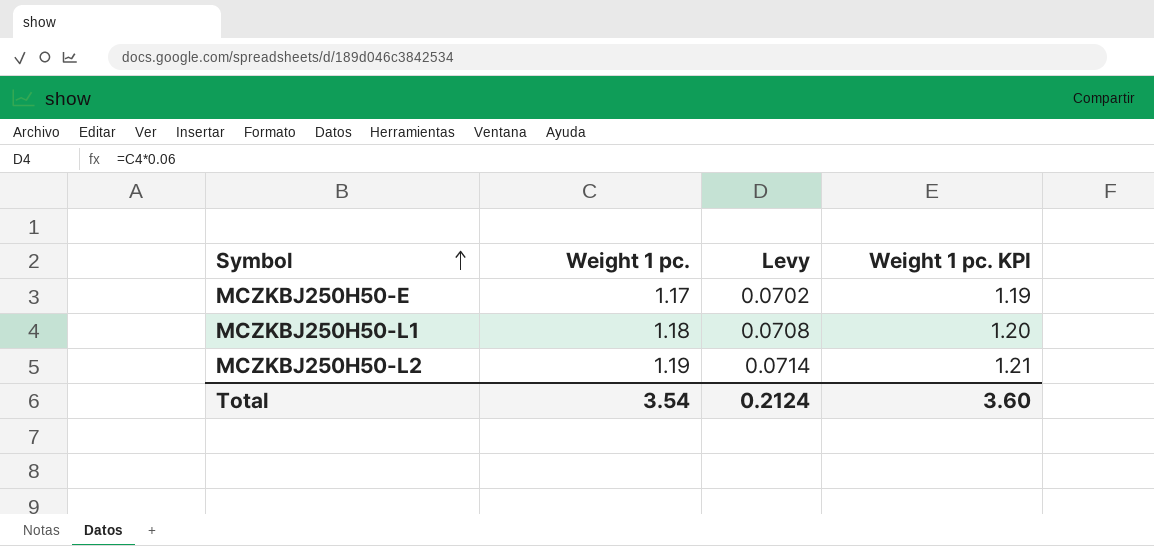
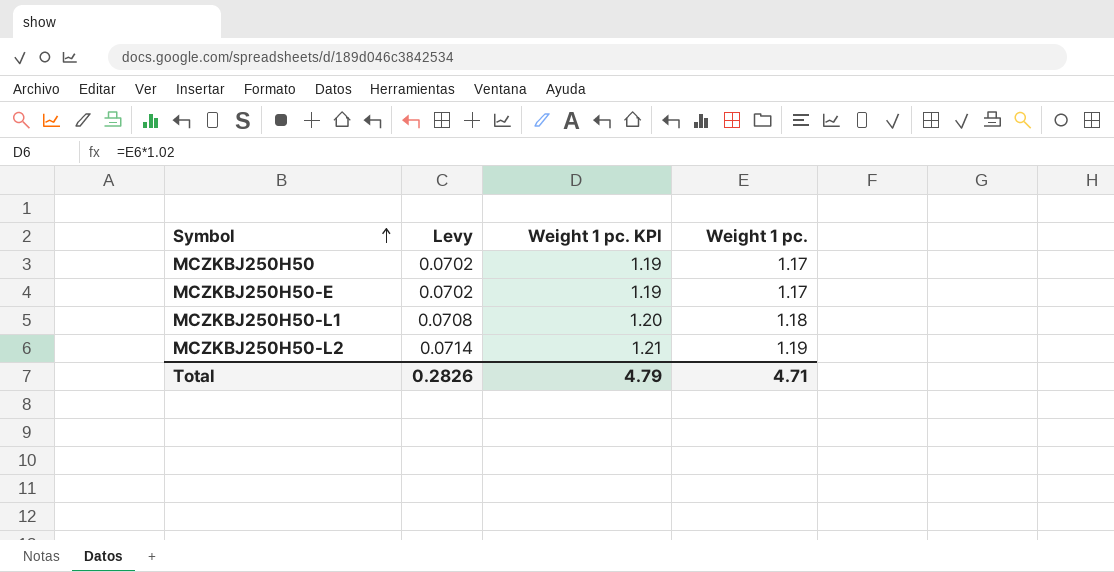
column Weight 1 pc. | position: 2 -> 4
row MCZKBJ250H50: none -> 0.0702 | 1.19 | 1.17
Total | Levy: 0.2124 -> 0.2826
Total | Weight 1 pc. KPI: 3.60 -> 4.79
Total | Weight 1 pc.: 3.54 -> 4.71

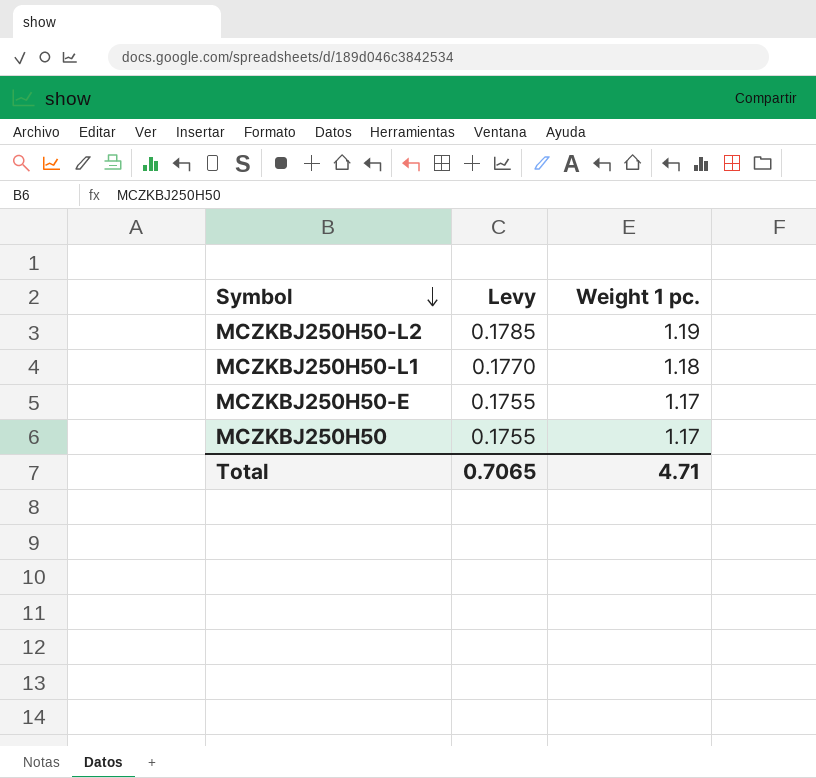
row order: Symbol ascending -> Symbol descending
column Weight 1 pc. KPI | formula: [Weight 1 pc.] * 1.02 -> none
column Levy | formula: [Weight 1 pc.] * 0.06 -> [Weight 1 pc.] * 0.15
Total | Levy: 0.2826 -> 0.7065

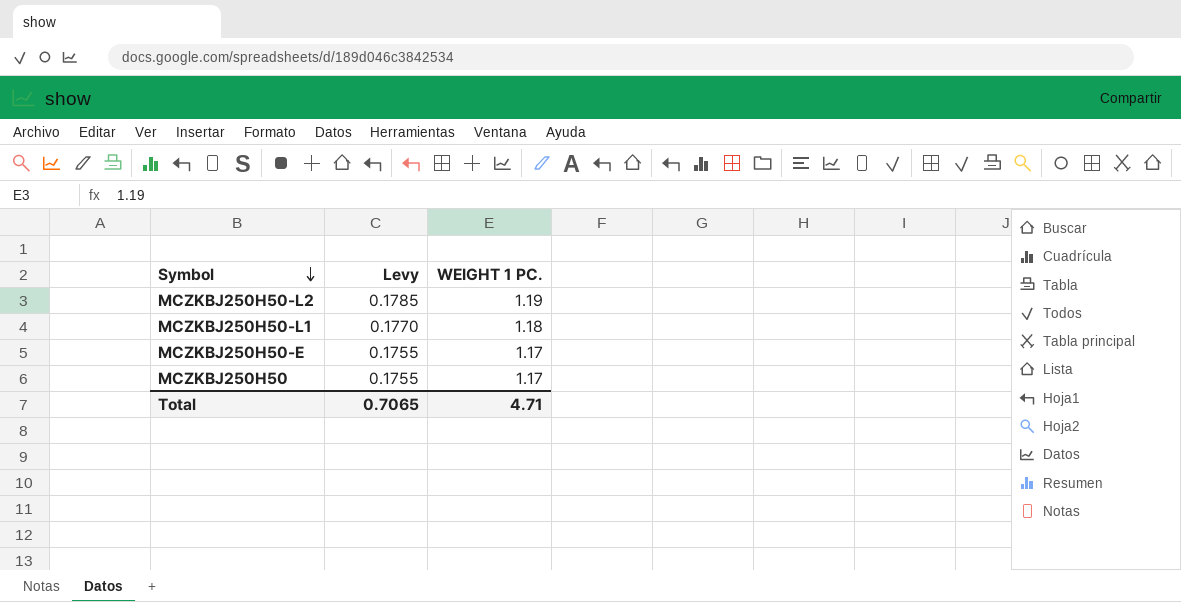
column name: Weight 1 pc. -> WEIGHT 1 PC.

